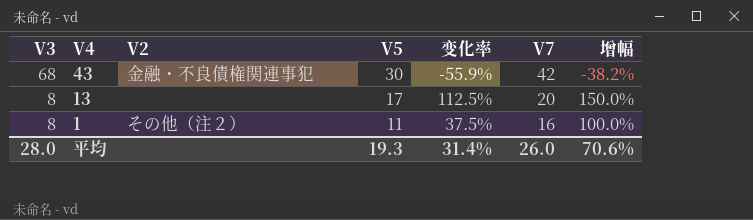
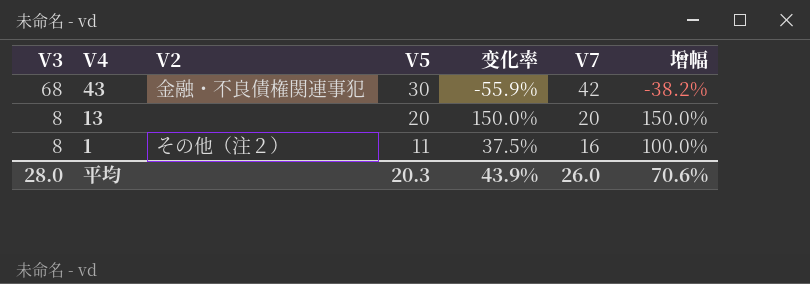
13 | V5: 17 -> 20
13 | 变化率: 112.5% -> 150.0%
平均 | V5: 19.3 -> 20.3
平均 | 变化率: 31.4% -> 43.9%

